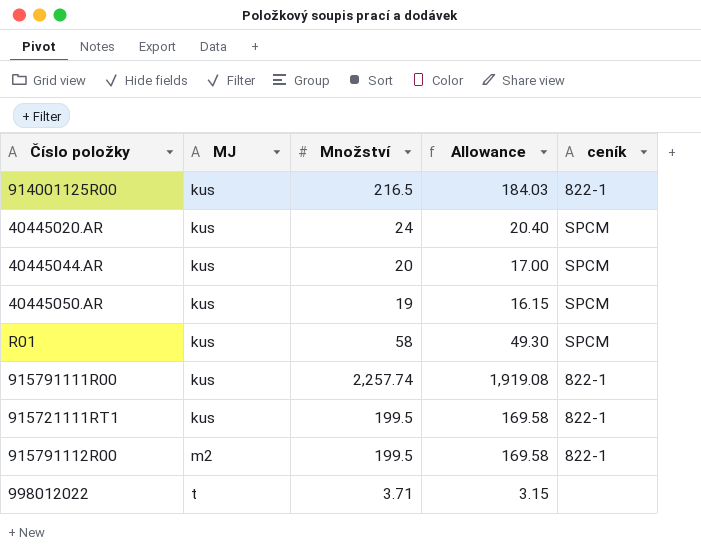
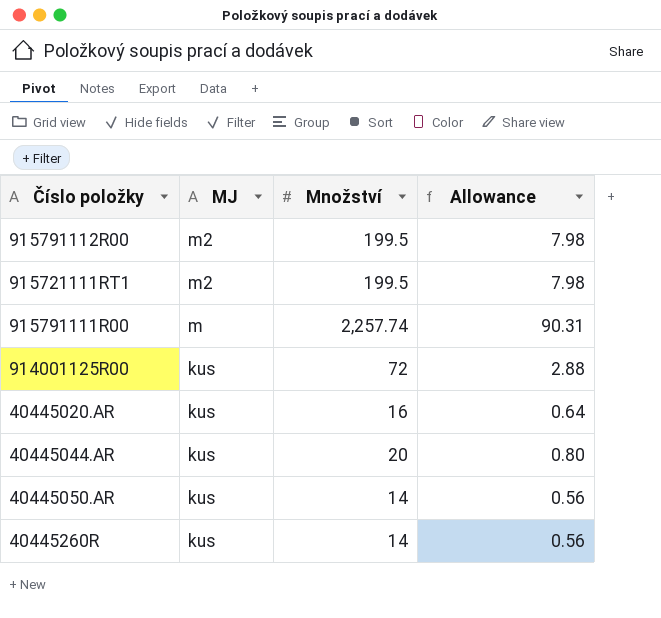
row order: MJ ascending -> MJ descending
column ceník | position: 5 -> none
column Allowance | formula: [Množství] * 0.85 -> [Množství] * 0.04
row R01: kus | 58 | 49.30 | SPCM -> none
row 998012022: t | 3.71 | 3.15 | none -> none
915721111RT1 | MJ: kus -> m2
915791111R00 | MJ: kus -> m
914001125R00 | Množství: 216.5 -> 72
40445020.AR | Množství: 24 -> 16
40445050.AR | Množství: 19 -> 14
row 40445260R: none -> kus | 14 | 0.56

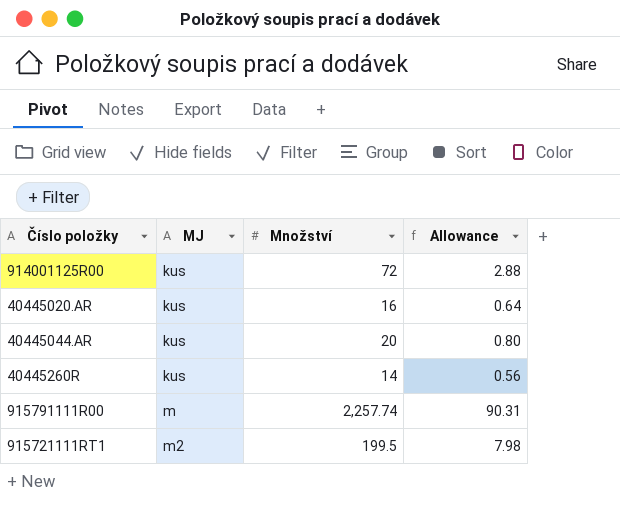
row order: MJ descending -> MJ ascending
row 915791112R00: m2 | 199.5 | 7.98 -> none
row 40445050.AR: kus | 14 | 0.56 -> none

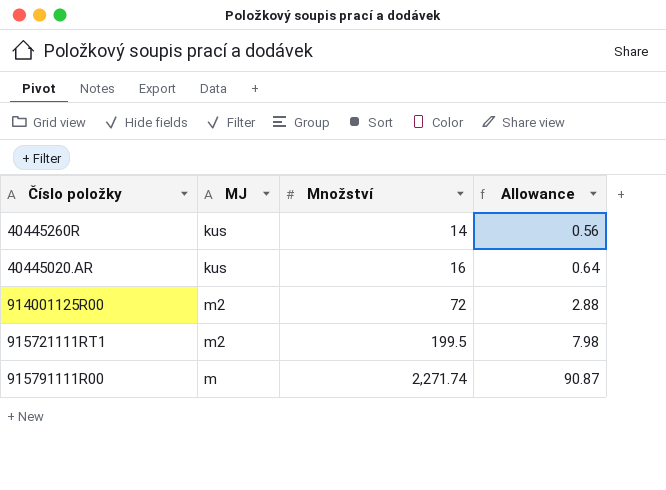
row order: MJ ascending -> Množství ascending
row 40445044.AR: kus | 20 | 0.80 -> none
914001125R00 | MJ: kus -> m2
915791111R00 | Množství: 2,257.74 -> 2,271.74
915791111R00 | Allowance: 90.31 -> 90.87

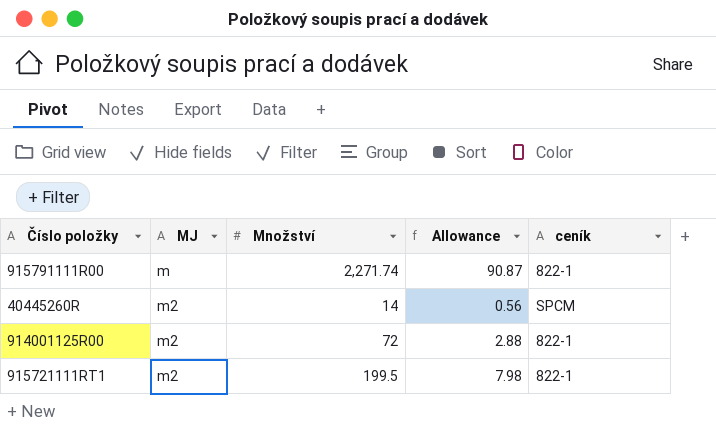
row order: Množství ascending -> MJ ascending
column ceník | position: none -> 5
row 40445020.AR: kus | 16 | 0.64 -> none
40445260R | MJ: kus -> m2

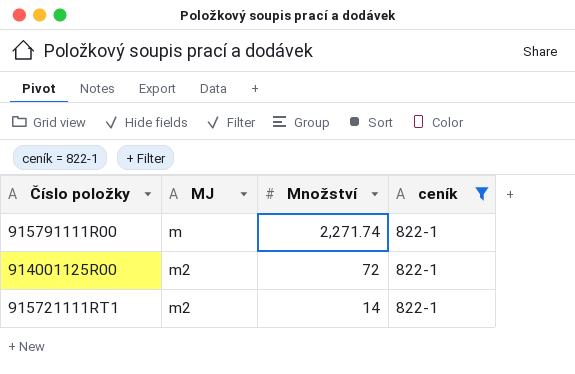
filter: none -> ceník = 822-1
column Allowance | formula: [Množství] * 0.04 -> none
915721111RT1 | Množství: 199.5 -> 14

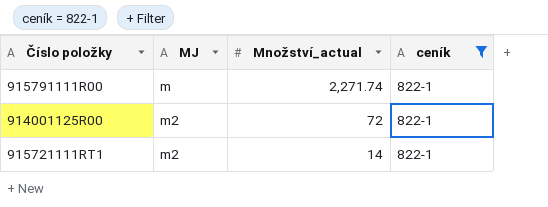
column name: Množství -> Množství_actual

